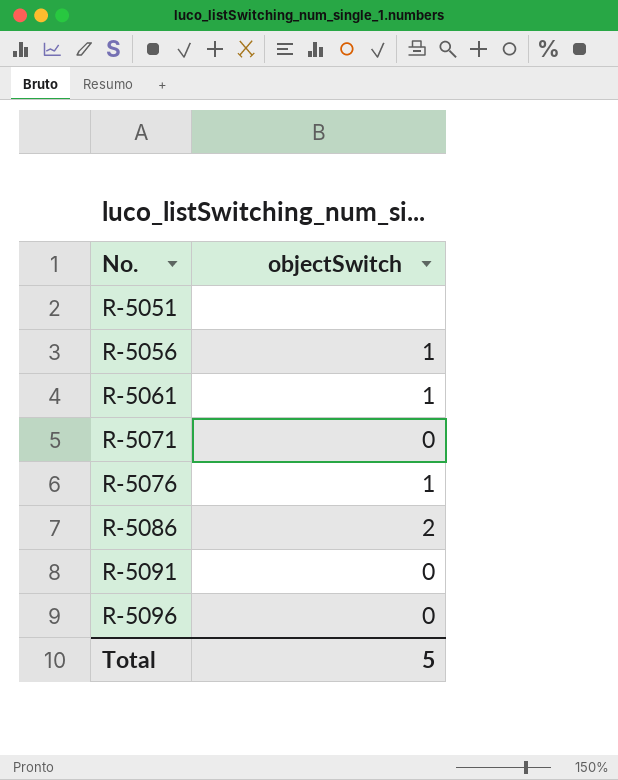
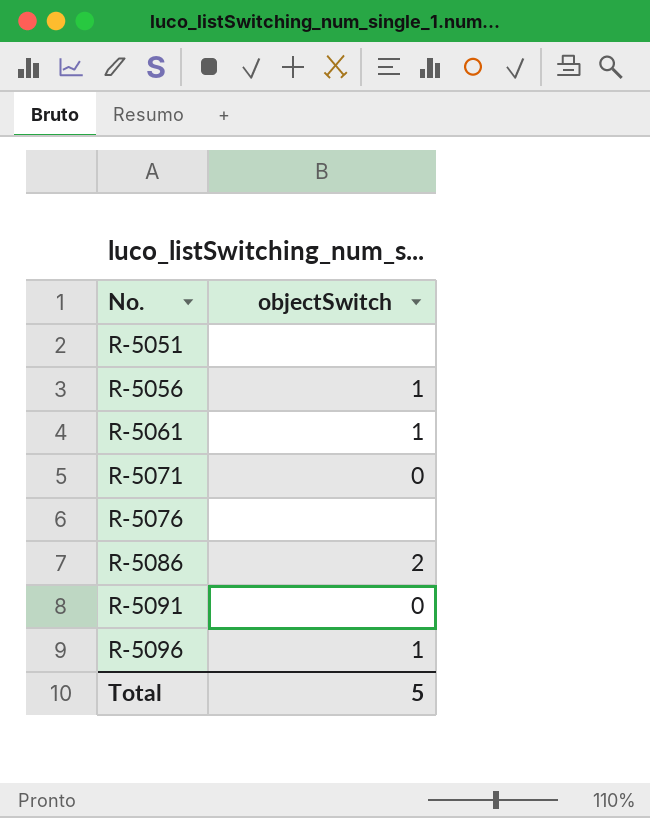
R-5076 | objectSwitch: 1 -> none
R-5096 | objectSwitch: 0 -> 1

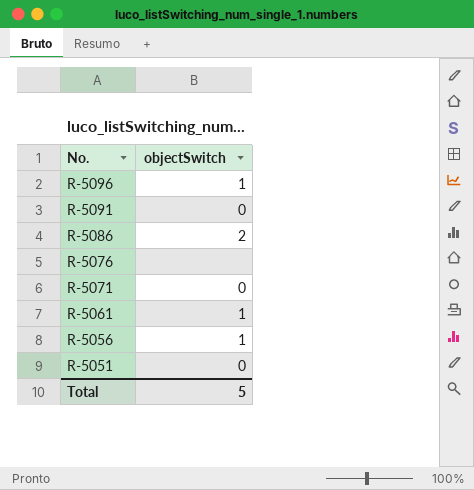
row order: No. ascending -> No. descending
R-5051 | objectSwitch: none -> 0

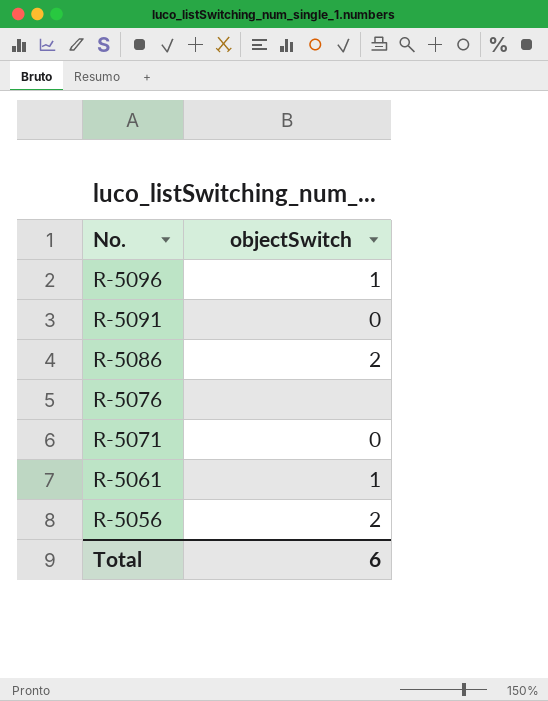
row R-5051: 0 -> none
R-5056 | objectSwitch: 1 -> 2
Total | objectSwitch: 5 -> 6

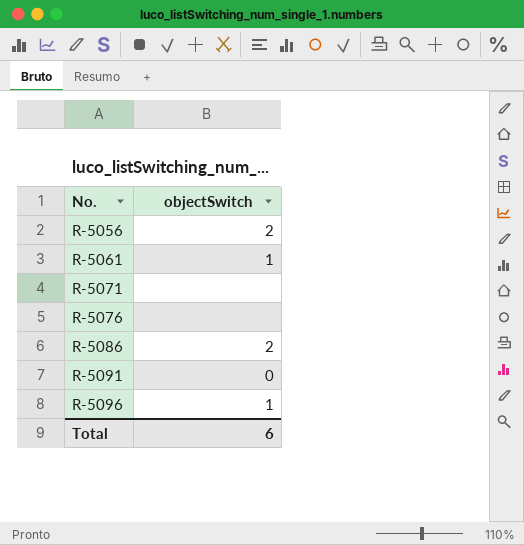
row order: No. descending -> No. ascending
R-5071 | objectSwitch: 0 -> none

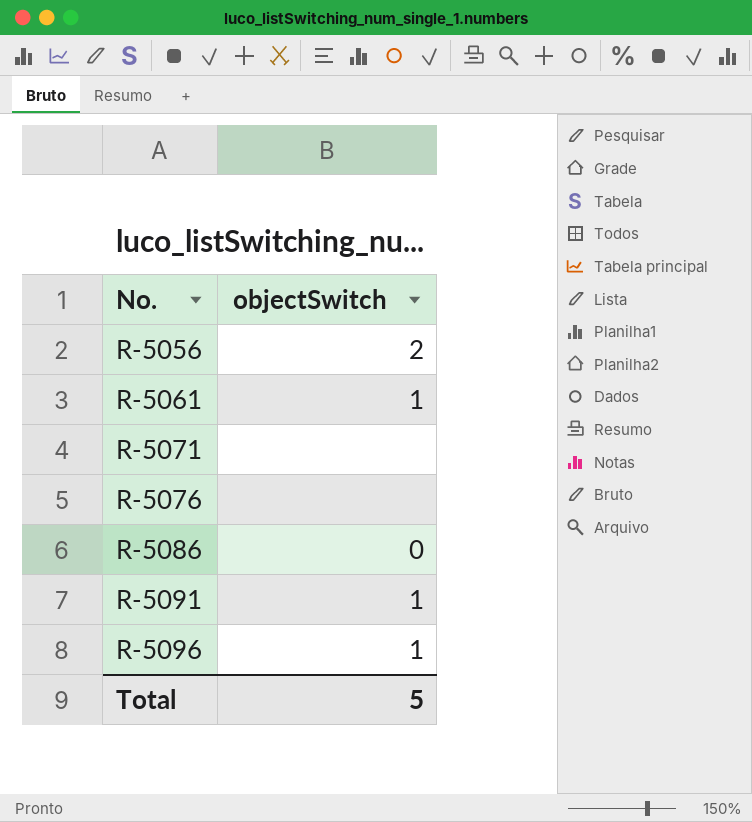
R-5086 | objectSwitch: 2 -> 0
R-5091 | objectSwitch: 0 -> 1
Total | objectSwitch: 6 -> 5

